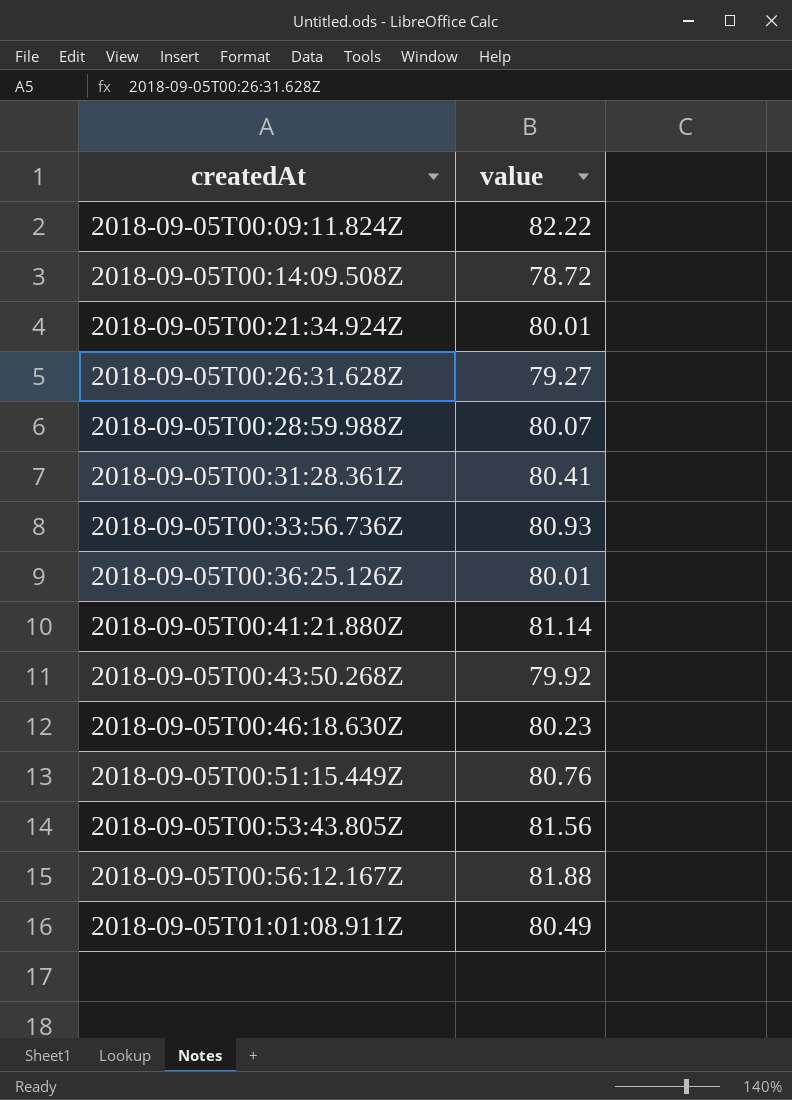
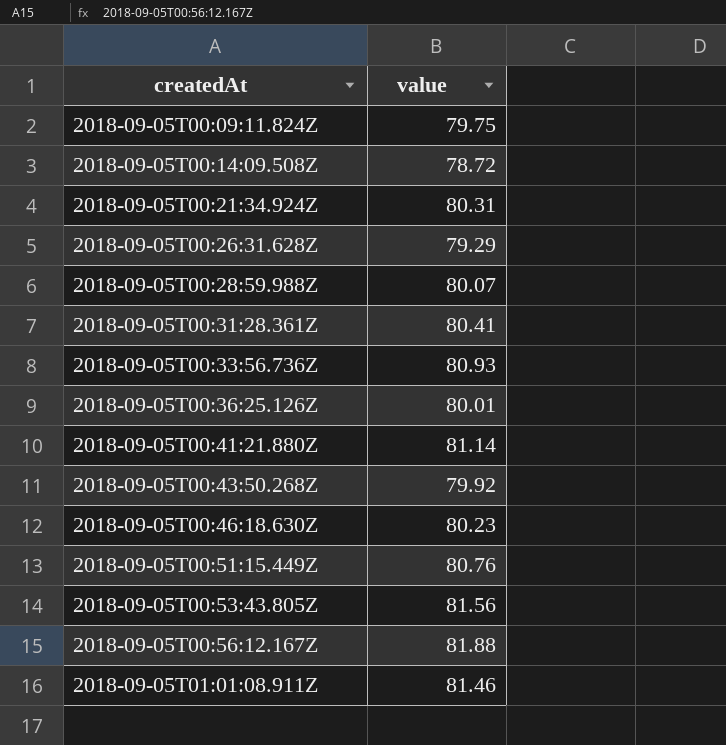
2018-09-05T00:09:11.824Z | value: 82.22 -> 79.75
2018-09-05T00:21:34.924Z | value: 80.01 -> 80.31
2018-09-05T00:26:31.628Z | value: 79.27 -> 79.29
2018-09-05T01:01:08.911Z | value: 80.49 -> 81.46

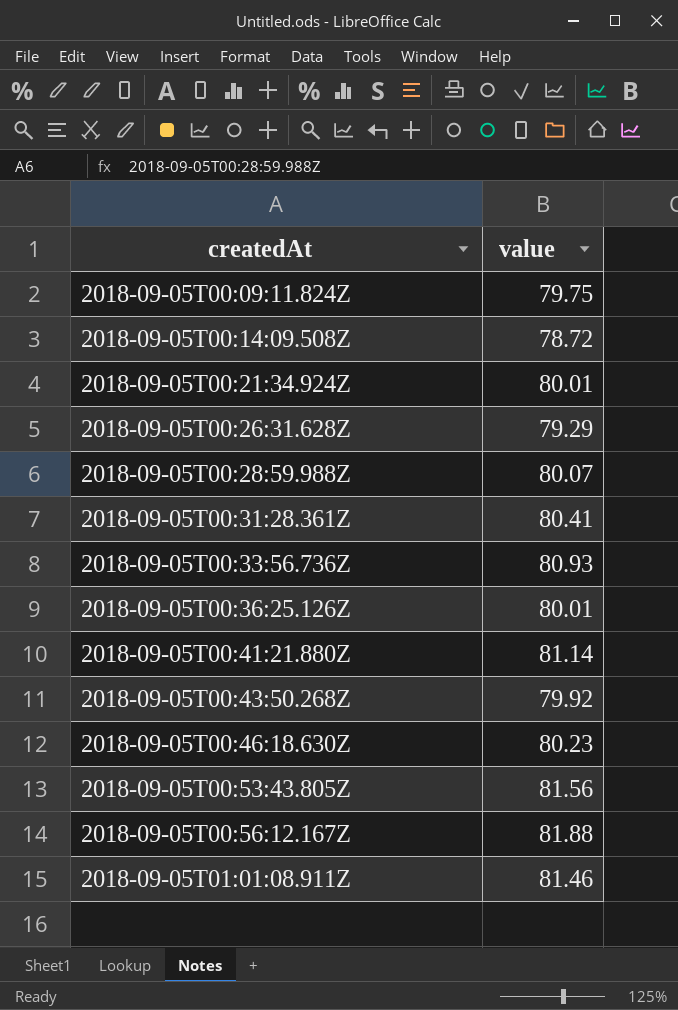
row 2018-09-05T00:51:15.449Z: 80.76 -> none
2018-09-05T00:21:34.924Z | value: 80.31 -> 80.01

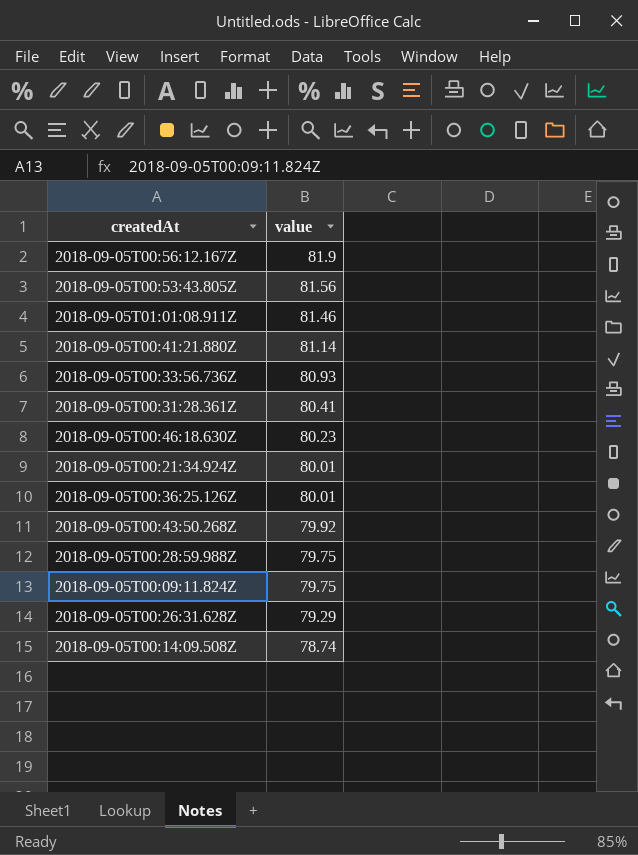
row order: createdAt ascending -> value descending
2018-09-05T00:56:12.167Z | value: 81.88 -> 81.9
2018-09-05T00:28:59.988Z | value: 80.07 -> 79.75
2018-09-05T00:14:09.508Z | value: 78.72 -> 78.74

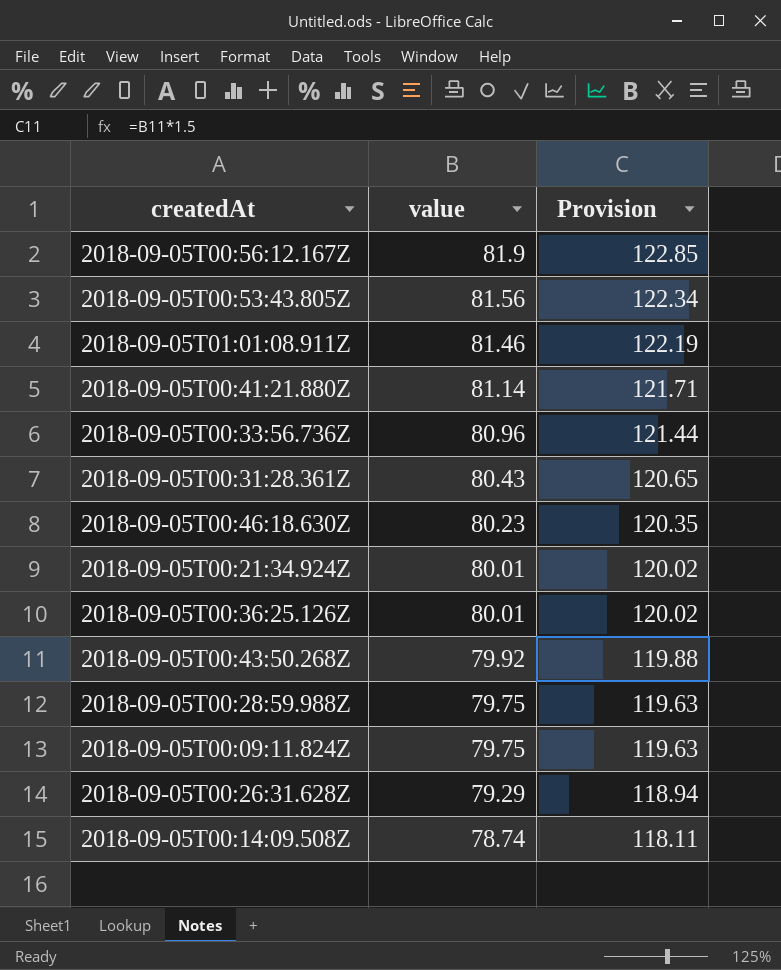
column Provision | formula: none -> [value] * 1.5
2018-09-05T00:33:56.736Z | value: 80.93 -> 80.96
2018-09-05T00:31:28.361Z | value: 80.41 -> 80.43

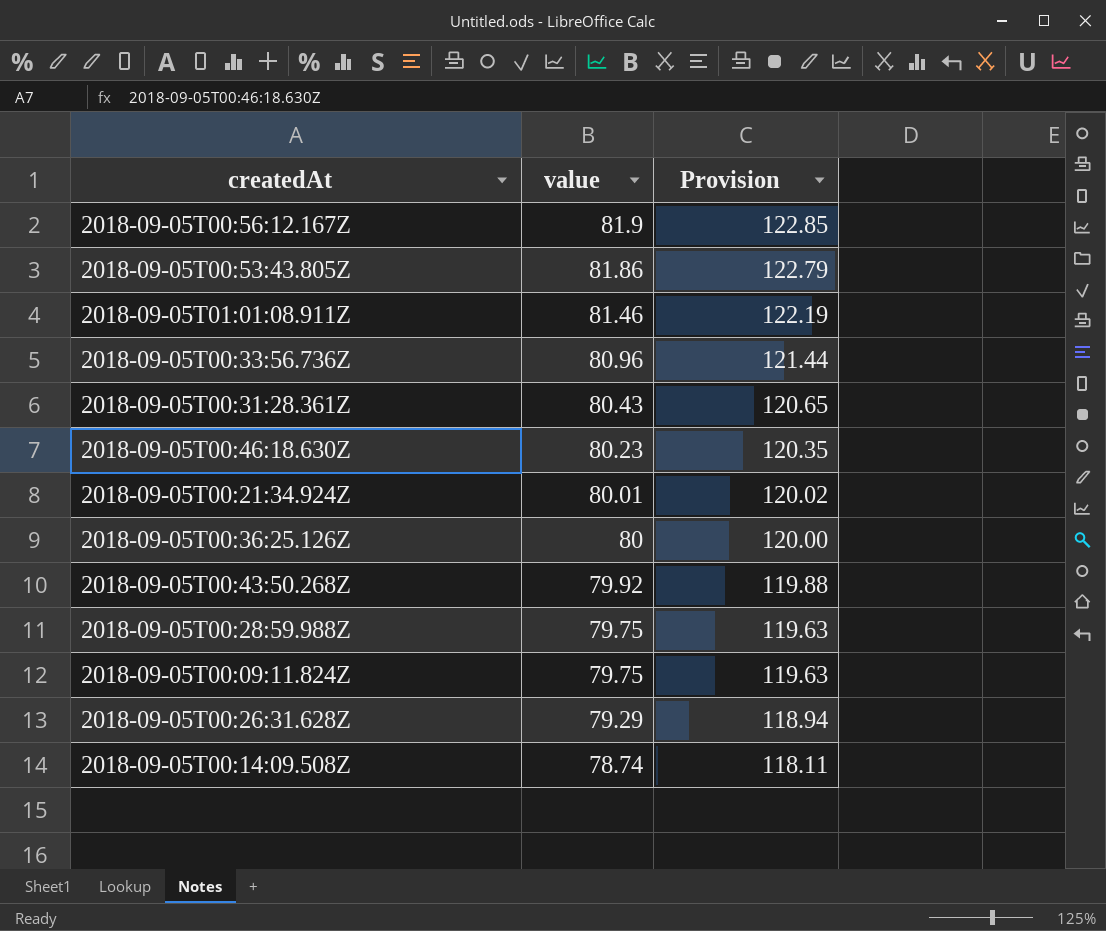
row 2018-09-05T00:41:21.880Z: 81.14 | 121.71 -> none
2018-09-05T00:53:43.805Z | value: 81.56 -> 81.86
2018-09-05T00:53:43.805Z | Provision: 122.34 -> 122.79
2018-09-05T00:36:25.126Z | value: 80.01 -> 80
2018-09-05T00:36:25.126Z | Provision: 120.02 -> 120.00

